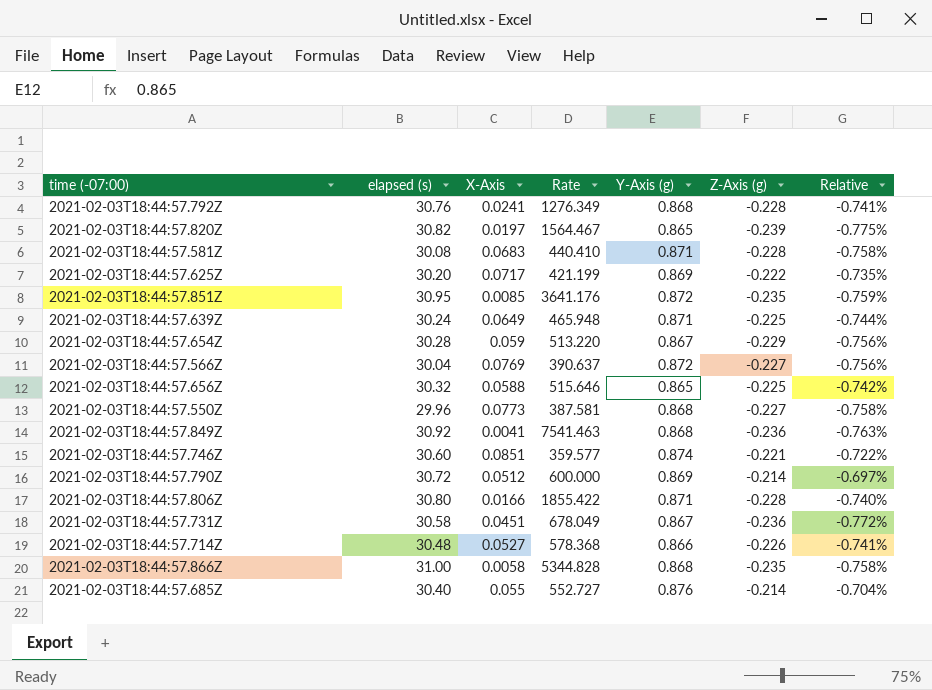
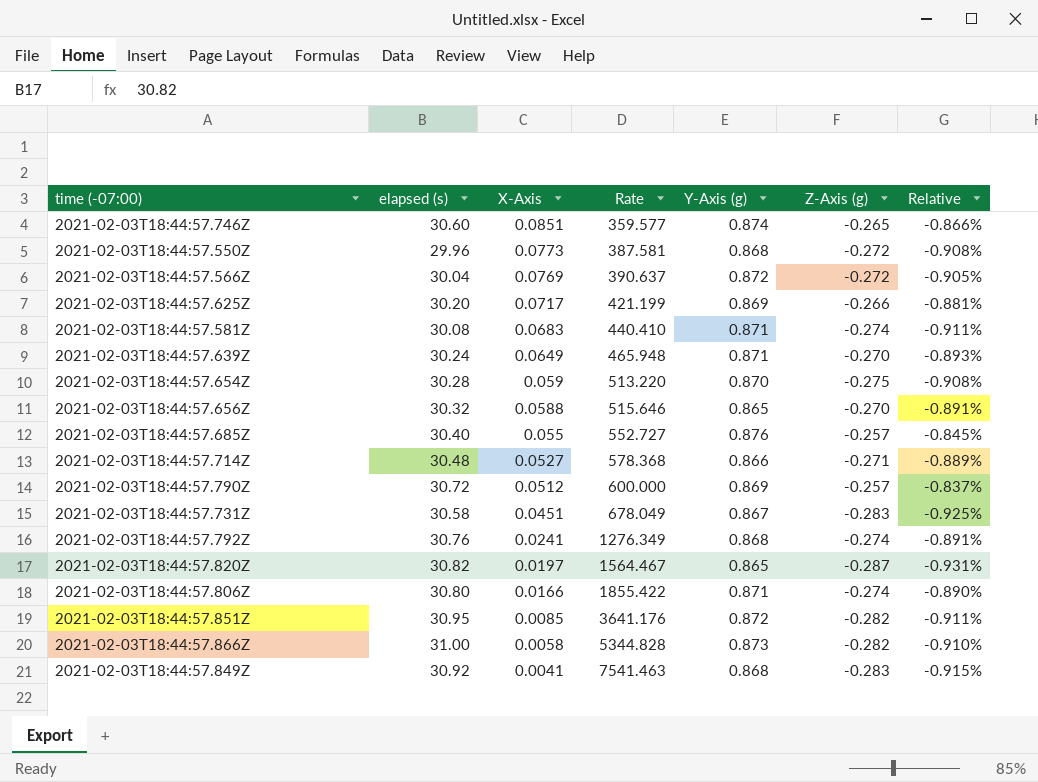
row order: none -> X-Axis descending
2021-02-03T18:44:57.746Z | Z-Axis (g): -0.221 -> -0.265
2021-02-03T18:44:57.746Z | Relative: -0.722% -> -0.866%
2021-02-03T18:44:57.550Z | Z-Axis (g): -0.227 -> -0.272
2021-02-03T18:44:57.550Z | Relative: -0.758% -> -0.908%
2021-02-03T18:44:57.566Z | Z-Axis (g): -0.227 -> -0.272
2021-02-03T18:44:57.566Z | Relative: -0.756% -> -0.905%
2021-02-03T18:44:57.625Z | Z-Axis (g): -0.222 -> -0.266
2021-02-03T18:44:57.625Z | Relative: -0.735% -> -0.881%
2021-02-03T18:44:57.581Z | Z-Axis (g): -0.228 -> -0.274
2021-02-03T18:44:57.581Z | Relative: -0.758% -> -0.911%
2021-02-03T18:44:57.639Z | Z-Axis (g): -0.225 -> -0.270
2021-02-03T18:44:57.639Z | Relative: -0.744% -> -0.893%
2021-02-03T18:44:57.654Z | Y-Axis (g): 0.867 -> 0.870
2021-02-03T18:44:57.654Z | Z-Axis (g): -0.229 -> -0.275
2021-02-03T18:44:57.654Z | Relative: -0.756% -> -0.908%
2021-02-03T18:44:57.656Z | Z-Axis (g): -0.225 -> -0.270
2021-02-03T18:44:57.656Z | Relative: -0.742% -> -0.891%
2021-02-03T18:44:57.685Z | Z-Axis (g): -0.214 -> -0.257
2021-02-03T18:44:57.685Z | Relative: -0.704% -> -0.845%
2021-02-03T18:44:57.714Z | Z-Axis (g): -0.226 -> -0.271
2021-02-03T18:44:57.714Z | Relative: -0.741% -> -0.889%
2021-02-03T18:44:57.790Z | Z-Axis (g): -0.214 -> -0.257
2021-02-03T18:44:57.790Z | Relative: -0.697% -> -0.837%
2021-02-03T18:44:57.731Z | Z-Axis (g): -0.236 -> -0.283
2021-02-03T18:44:57.731Z | Relative: -0.772% -> -0.925%
2021-02-03T18:44:57.792Z | Z-Axis (g): -0.228 -> -0.274
2021-02-03T18:44:57.792Z | Relative: -0.741% -> -0.891%
2021-02-03T18:44:57.820Z | Z-Axis (g): -0.239 -> -0.287
2021-02-03T18:44:57.820Z | Relative: -0.775% -> -0.931%
2021-02-03T18:44:57.806Z | Z-Axis (g): -0.228 -> -0.274
2021-02-03T18:44:57.806Z | Relative: -0.740% -> -0.890%
2021-02-03T18:44:57.851Z | Z-Axis (g): -0.235 -> -0.282
2021-02-03T18:44:57.851Z | Relative: -0.759% -> -0.911%
2021-02-03T18:44:57.866Z | Y-Axis (g): 0.868 -> 0.873
2021-02-03T18:44:57.866Z | Z-Axis (g): -0.235 -> -0.282
2021-02-03T18:44:57.866Z | Relative: -0.758% -> -0.910%
2021-02-03T18:44:57.849Z | Z-Axis (g): -0.236 -> -0.283
2021-02-03T18:44:57.849Z | Relative: -0.763% -> -0.915%

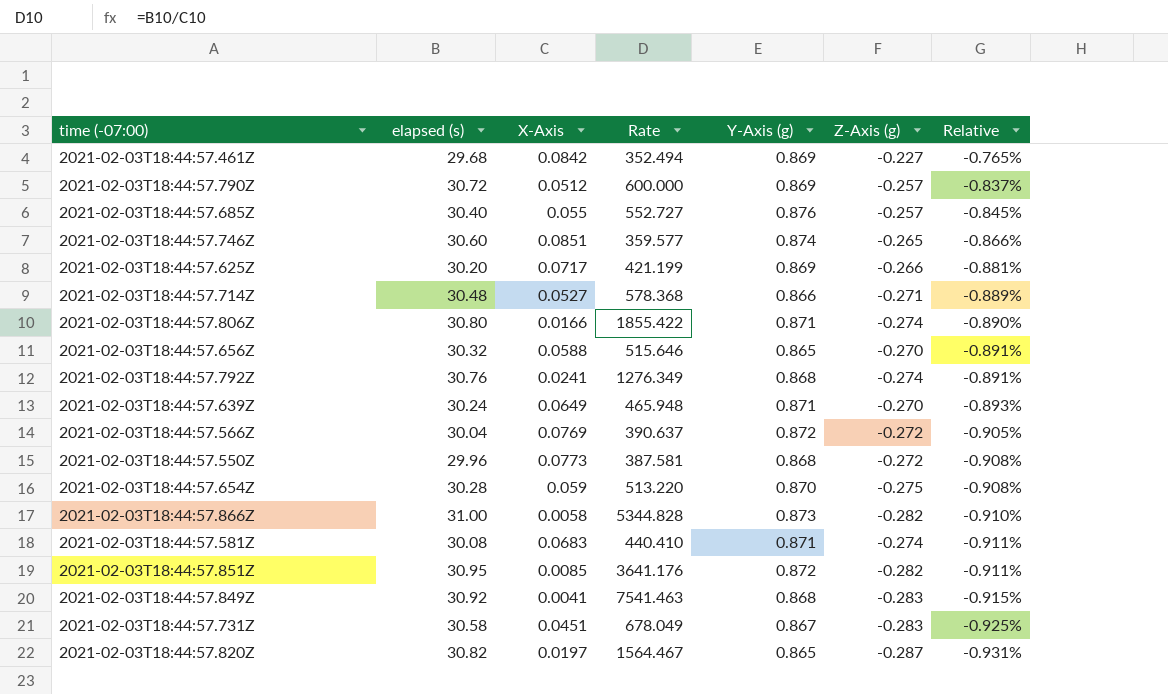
row order: X-Axis descending -> Relative descending
row 2021-02-03T18:44:57.461Z: none -> 29.68 | 0.0842 | 352.494 | 0.869 | -0.227 | -0.765%

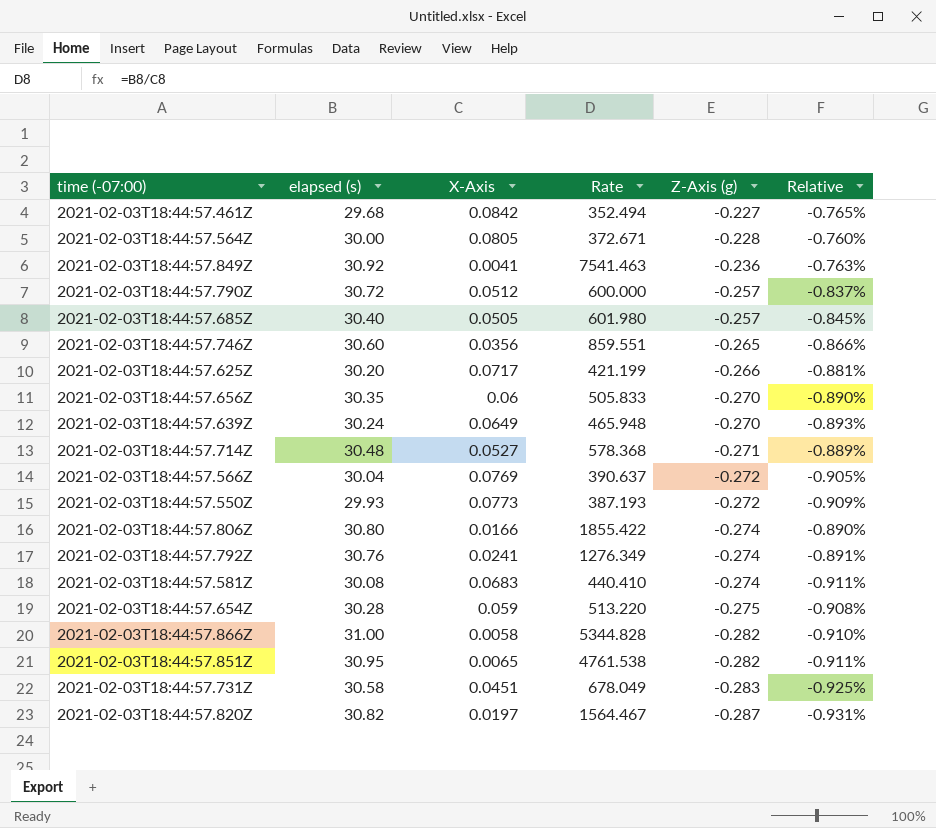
row order: Relative descending -> Z-Axis (g) descending
column Y-Axis (g) | position: 5 -> none
row 2021-02-03T18:44:57.564Z: none -> 30.00 | 0.0805 | 372.671 | -0.228 | -0.760%
2021-02-03T18:44:57.849Z | Z-Axis (g): -0.283 -> -0.236
2021-02-03T18:44:57.849Z | Relative: -0.915% -> -0.763%
2021-02-03T18:44:57.685Z | X-Axis: 0.055 -> 0.0505
2021-02-03T18:44:57.685Z | Rate: 552.727 -> 601.980
2021-02-03T18:44:57.746Z | X-Axis: 0.0851 -> 0.0356
2021-02-03T18:44:57.746Z | Rate: 359.577 -> 859.551
2021-02-03T18:44:57.656Z | elapsed (s): 30.32 -> 30.35
2021-02-03T18:44:57.656Z | X-Axis: 0.0588 -> 0.06
2021-02-03T18:44:57.656Z | Rate: 515.646 -> 505.833
2021-02-03T18:44:57.656Z | Relative: -0.891% -> -0.890%
2021-02-03T18:44:57.550Z | elapsed (s): 29.96 -> 29.93
2021-02-03T18:44:57.550Z | Rate: 387.581 -> 387.193
2021-02-03T18:44:57.550Z | Relative: -0.908% -> -0.909%
2021-02-03T18:44:57.851Z | X-Axis: 0.0085 -> 0.0065
2021-02-03T18:44:57.851Z | Rate: 3641.176 -> 4761.538

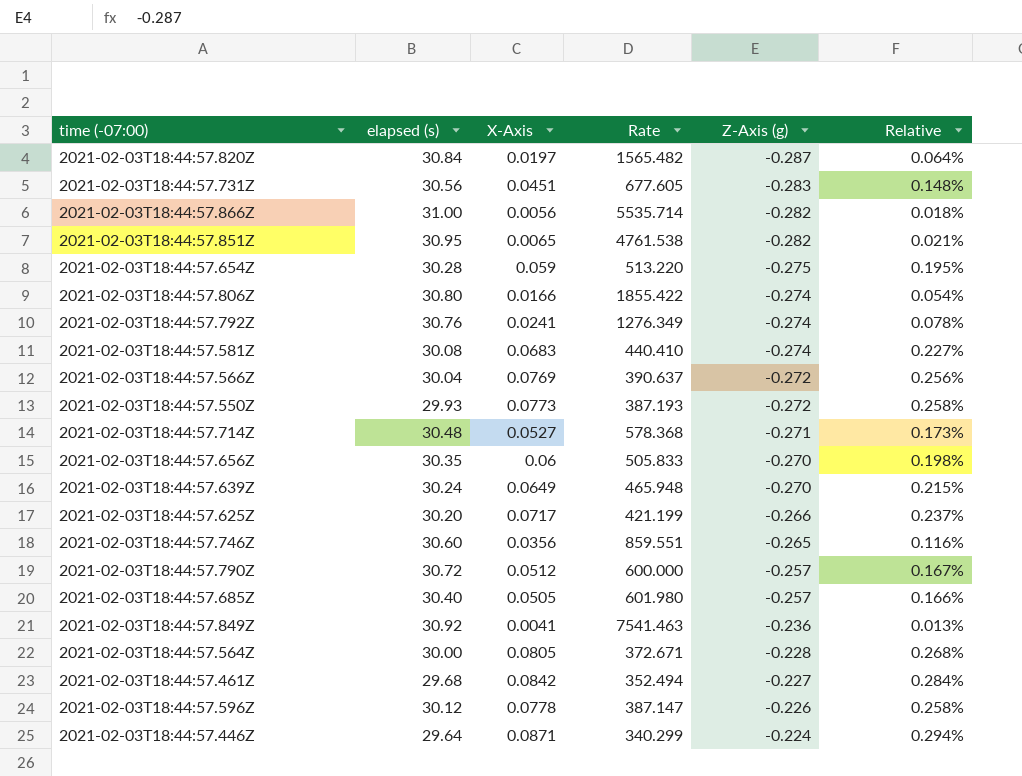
row order: Z-Axis (g) descending -> Z-Axis (g) ascending
column Relative | formula: [Z-Axis (g)] / [elapsed (s)] -> [X-Axis] / [elapsed (s)]
2021-02-03T18:44:57.820Z | elapsed (s): 30.82 -> 30.84
2021-02-03T18:44:57.820Z | Rate: 1564.467 -> 1565.482
2021-02-03T18:44:57.731Z | elapsed (s): 30.58 -> 30.56
2021-02-03T18:44:57.731Z | Rate: 678.049 -> 677.605
2021-02-03T18:44:57.866Z | X-Axis: 0.0058 -> 0.0056
2021-02-03T18:44:57.866Z | Rate: 5344.828 -> 5535.714
row 2021-02-03T18:44:57.596Z: none -> 30.12 | 0.0778 | 387.147 | -0.226 | 0.258%
row 2021-02-03T18:44:57.446Z: none -> 29.64 | 0.0871 | 340.299 | -0.224 | 0.294%

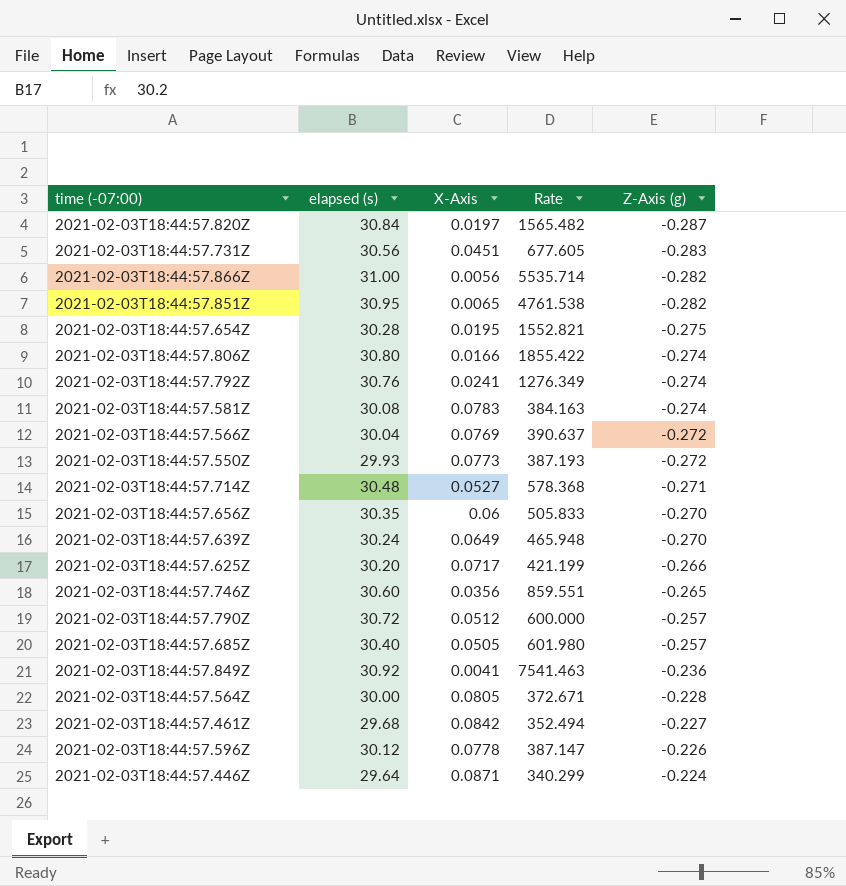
column Relative | formula: [X-Axis] / [elapsed (s)] -> none
2021-02-03T18:44:57.654Z | X-Axis: 0.059 -> 0.0195
2021-02-03T18:44:57.654Z | Rate: 513.220 -> 1552.821
2021-02-03T18:44:57.581Z | X-Axis: 0.0683 -> 0.0783
2021-02-03T18:44:57.581Z | Rate: 440.410 -> 384.163

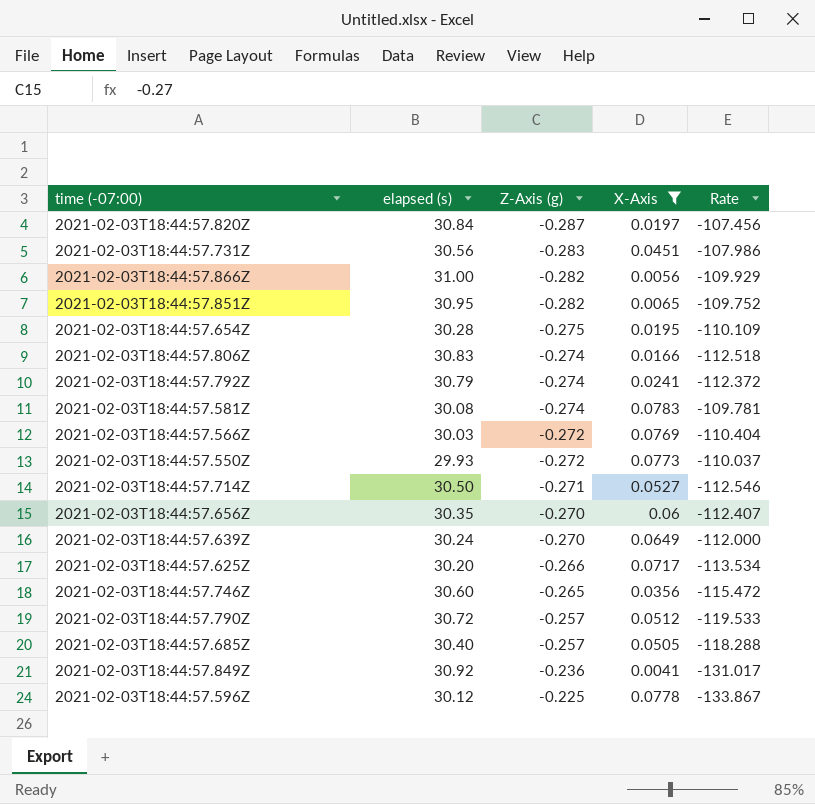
filter: none -> X-Axis <= 0.0783
column Z-Axis (g) | position: 5 -> 3
column Rate | formula: [elapsed (s)] / [X-Axis] -> [elapsed (s)] / [Z-Axis (g)]
2021-02-03T18:44:57.806Z | elapsed (s): 30.80 -> 30.83
2021-02-03T18:44:57.792Z | elapsed (s): 30.76 -> 30.79
2021-02-03T18:44:57.566Z | elapsed (s): 30.04 -> 30.03
2021-02-03T18:44:57.714Z | elapsed (s): 30.48 -> 30.50
2021-02-03T18:44:57.596Z | Z-Axis (g): -0.226 -> -0.225

